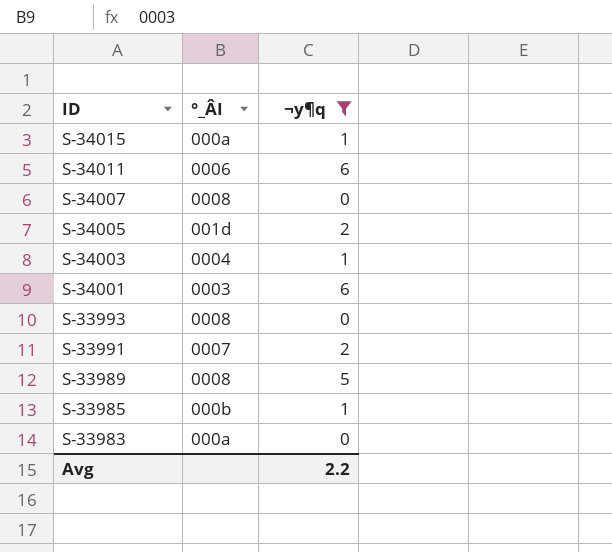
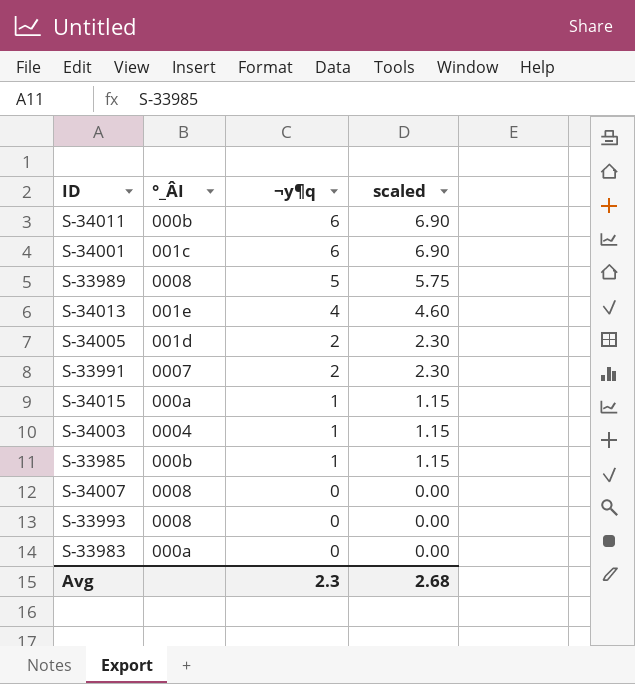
filter: ¬y¶q != 4 -> none
row order: ID descending -> ¬y¶q descending
column scaled | formula: none -> [¬y¶q] * 1.15
S-34011 | °_ÂI: 0006 -> 000b
S-34001 | °_ÂI: 0003 -> 001c
Avg | ¬y¶q: 2.2 -> 2.3

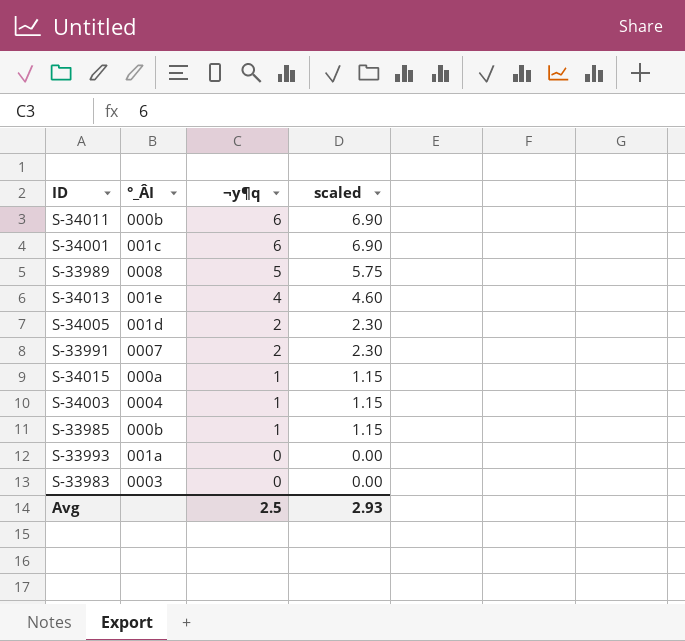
row S-34007: 0008 | 0 | 0.00 -> none
S-33993 | °_ÂI: 0008 -> 001a
S-33983 | °_ÂI: 000a -> 0003
Avg | ¬y¶q: 2.3 -> 2.5
Avg | scaled: 2.68 -> 2.93

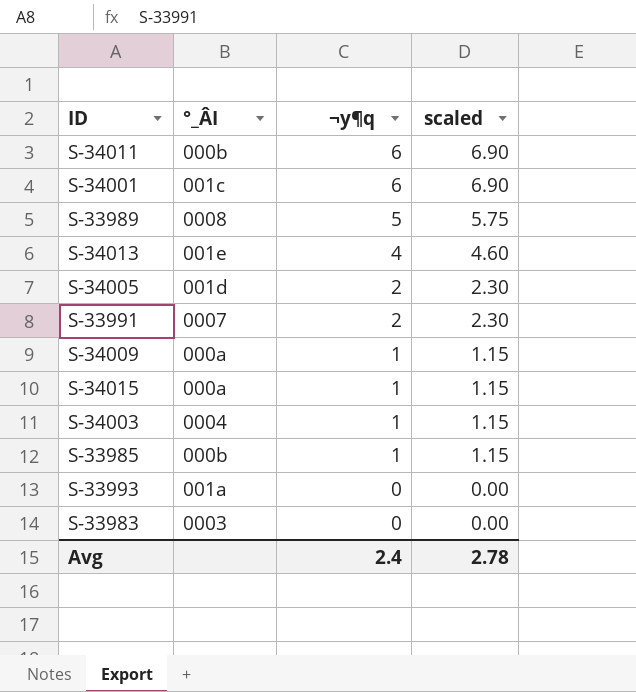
row S-34009: none -> 000a | 1 | 1.15
Avg | ¬y¶q: 2.5 -> 2.4
Avg | scaled: 2.93 -> 2.78

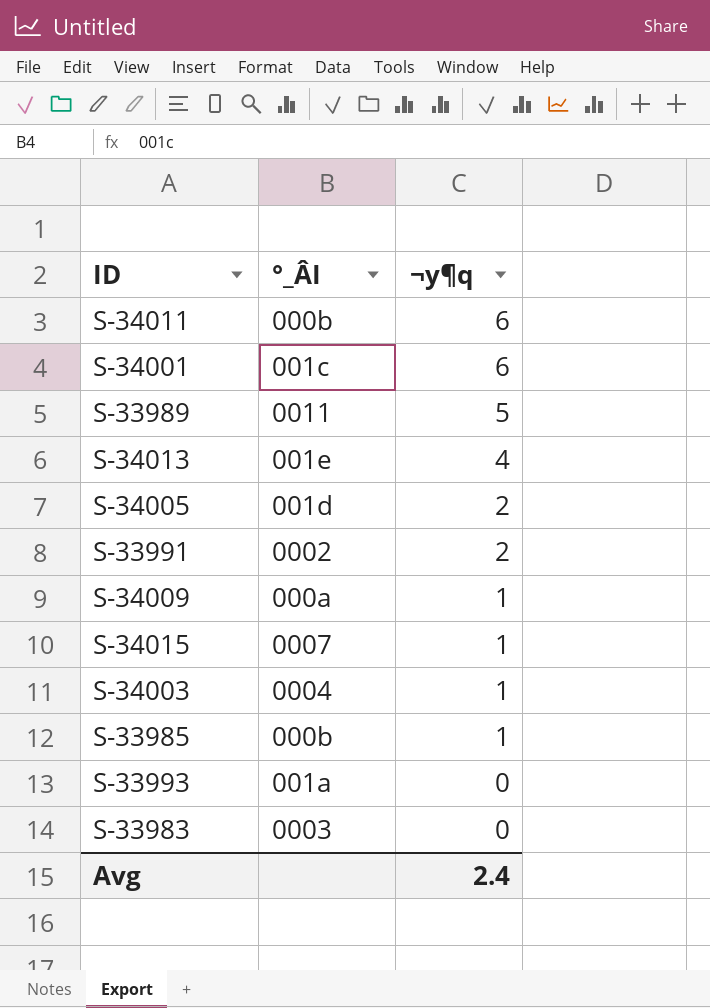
column scaled | formula: [¬y¶q] * 1.15 -> none
S-33989 | °_ÂI: 0008 -> 0011
S-33991 | °_ÂI: 0007 -> 0002
S-34015 | °_ÂI: 000a -> 0007

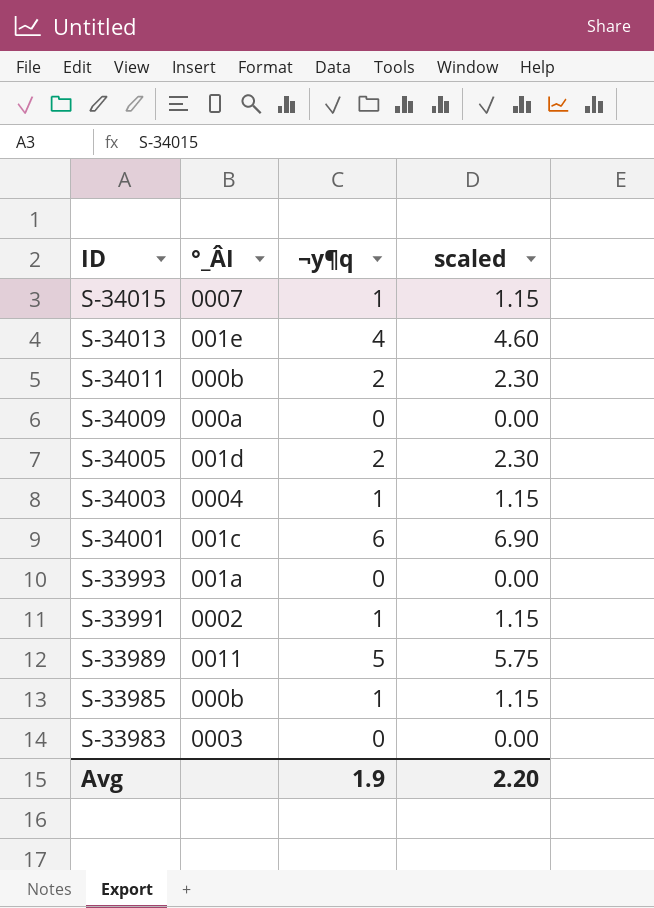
row order: ¬y¶q descending -> ID descending
column scaled | formula: none -> [¬y¶q] * 1.15
S-34011 | ¬y¶q: 6 -> 2
S-34009 | ¬y¶q: 1 -> 0
S-33991 | ¬y¶q: 2 -> 1
Avg | ¬y¶q: 2.4 -> 1.9

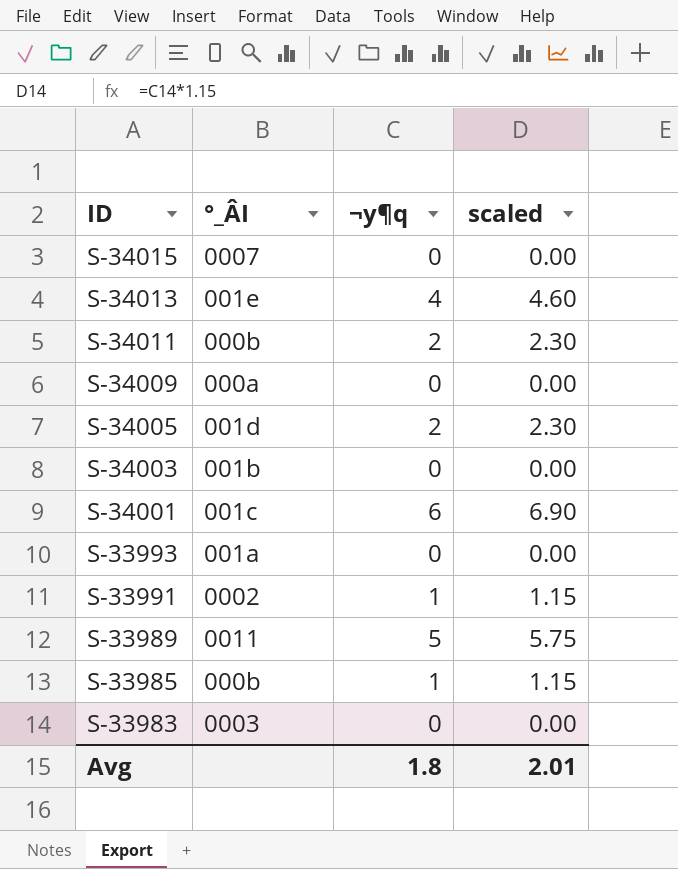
S-34015 | ¬y¶q: 1 -> 0
S-34015 | scaled: 1.15 -> 0.00
S-34003 | °_ÂI: 0004 -> 001b
S-34003 | ¬y¶q: 1 -> 0
S-34003 | scaled: 1.15 -> 0.00
Avg | ¬y¶q: 1.9 -> 1.8
Avg | scaled: 2.20 -> 2.01

